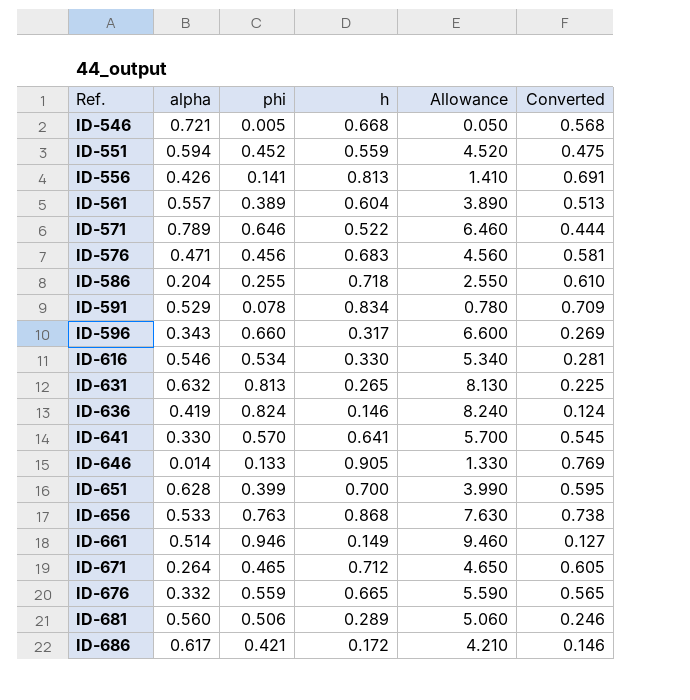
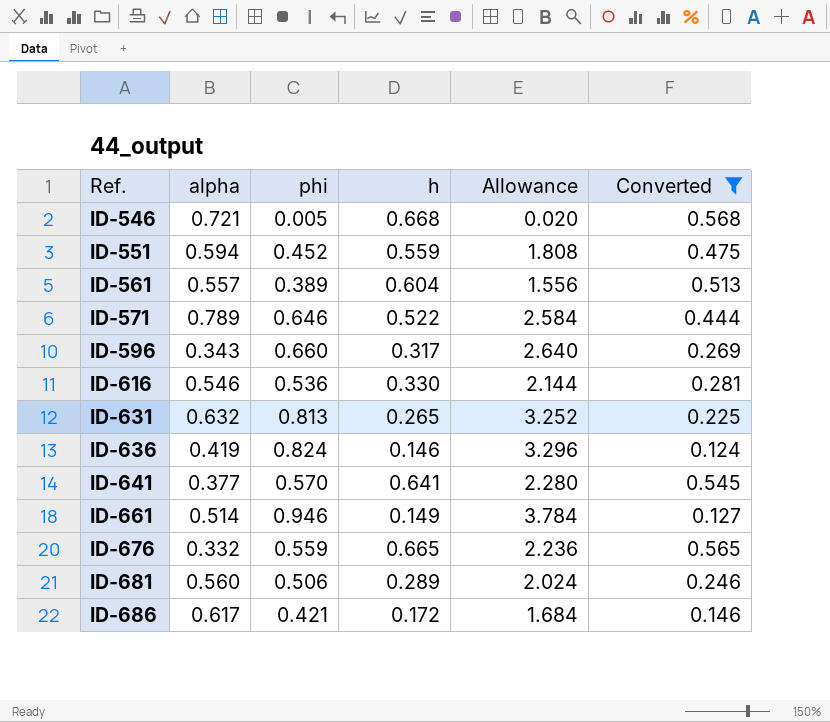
filter: none -> Converted <= 0.568
column Allowance | formula: [phi] * 10 -> [phi] * 4
ID-616 | phi: 0.534 -> 0.536
ID-641 | alpha: 0.330 -> 0.377

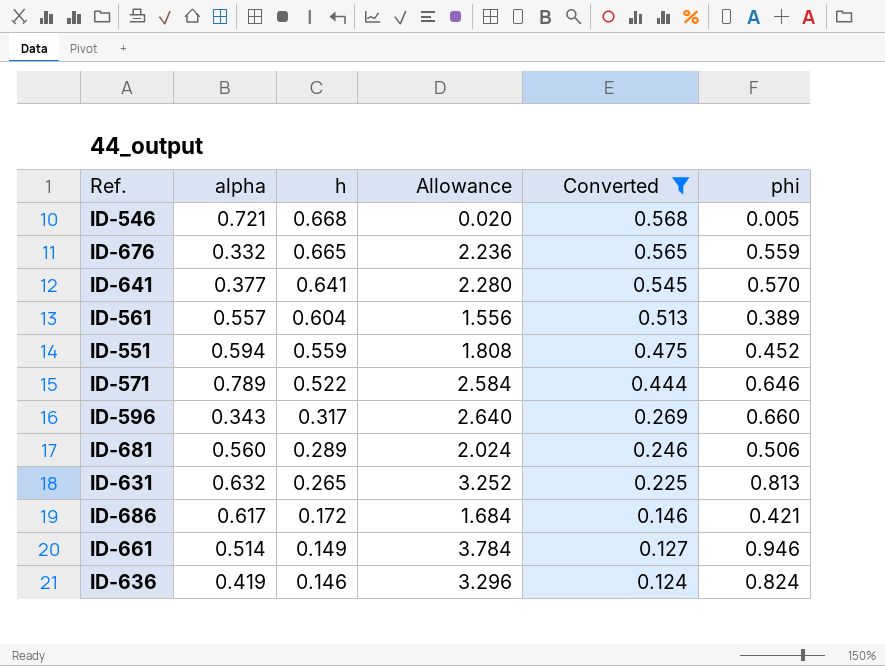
row order: Ref. ascending -> h descending
column phi | position: 3 -> 6
row ID-616: 0.546 | 0.536 | 0.330 | 2.144 | 0.281 -> none

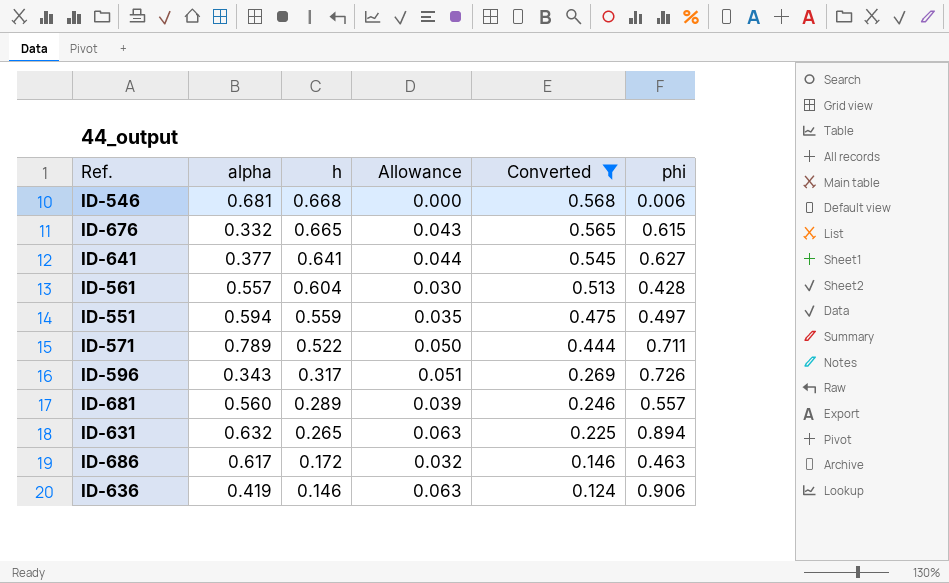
column Allowance | formula: [phi] * 4 -> [phi] * 0.07
row ID-661: 0.514 | 0.149 | 3.784 | 0.127 | 0.946 -> none
ID-546 | alpha: 0.721 -> 0.681
ID-546 | phi: 0.005 -> 0.006
ID-676 | phi: 0.559 -> 0.615
ID-641 | phi: 0.570 -> 0.627
ID-561 | phi: 0.389 -> 0.428
ID-551 | phi: 0.452 -> 0.497
ID-571 | phi: 0.646 -> 0.711
ID-596 | phi: 0.660 -> 0.726
ID-681 | phi: 0.506 -> 0.557
ID-631 | phi: 0.813 -> 0.894
ID-686 | phi: 0.421 -> 0.463
ID-636 | phi: 0.824 -> 0.906

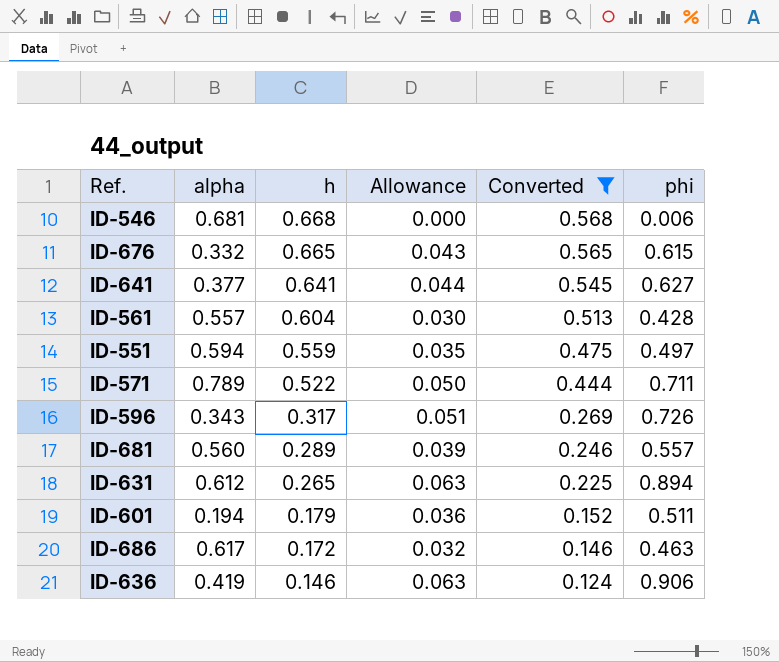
ID-631 | alpha: 0.632 -> 0.612
row ID-601: none -> 0.194 | 0.179 | 0.036 | 0.152 | 0.511

